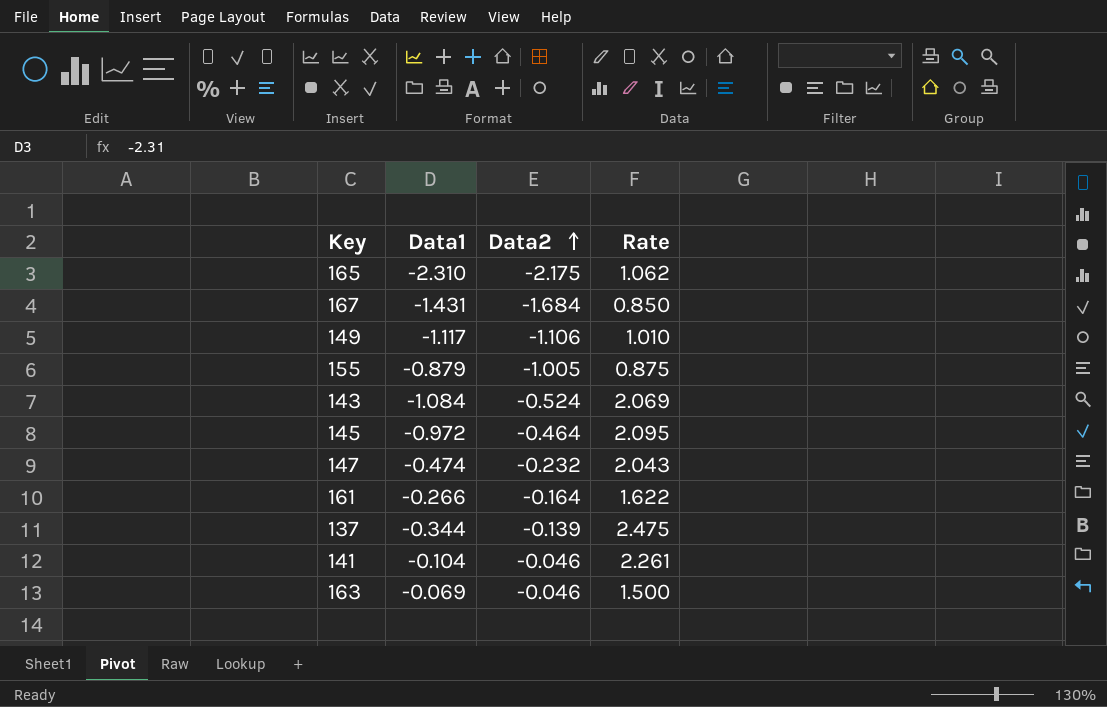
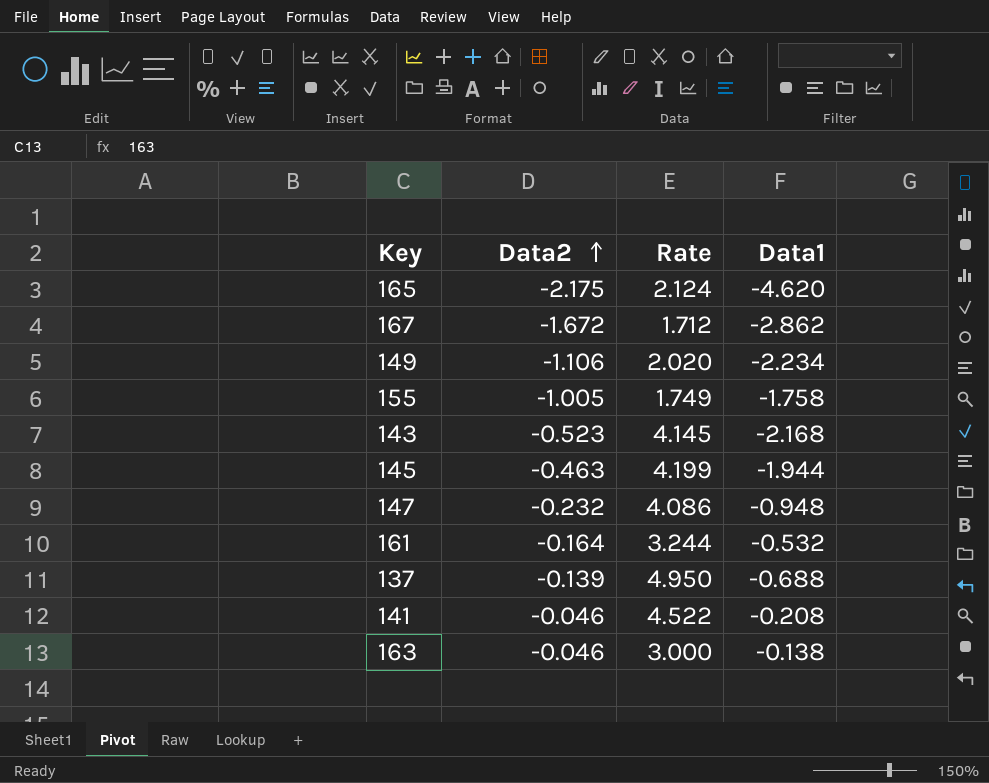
column Data1 | position: 2 -> 4
165 | Rate: 1.062 -> 2.124
165 | Data1: -2.310 -> -4.620
167 | Data2: -1.684 -> -1.672
167 | Rate: 0.850 -> 1.712
167 | Data1: -1.431 -> -2.862
149 | Rate: 1.010 -> 2.020
149 | Data1: -1.117 -> -2.234
155 | Rate: 0.875 -> 1.749
155 | Data1: -0.879 -> -1.758
143 | Data2: -0.524 -> -0.523
143 | Rate: 2.069 -> 4.145
143 | Data1: -1.084 -> -2.168
145 | Data2: -0.464 -> -0.463
145 | Rate: 2.095 -> 4.199
145 | Data1: -0.972 -> -1.944
147 | Rate: 2.043 -> 4.086
147 | Data1: -0.474 -> -0.948
161 | Rate: 1.622 -> 3.244
161 | Data1: -0.266 -> -0.532
137 | Rate: 2.475 -> 4.950
137 | Data1: -0.344 -> -0.688
141 | Rate: 2.261 -> 4.522
141 | Data1: -0.104 -> -0.208
163 | Rate: 1.500 -> 3.000
163 | Data1: -0.069 -> -0.138

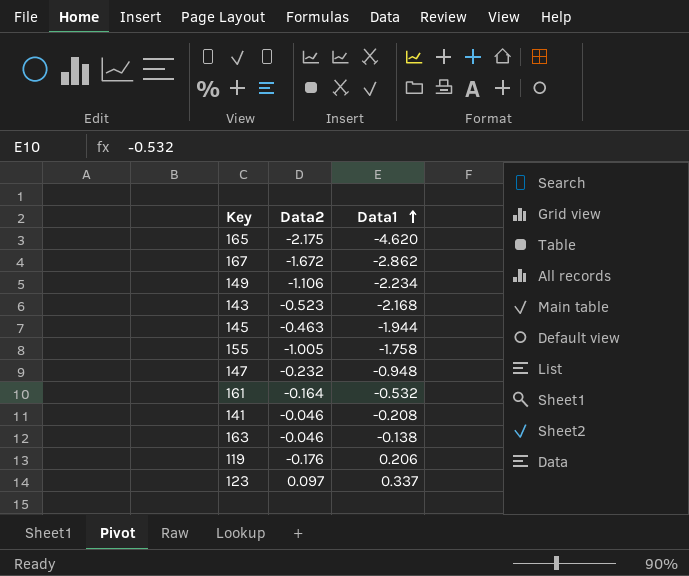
row order: Data2 ascending -> Data1 ascending
column Rate | formula: [Data1] / [Data2] -> none
row 137: -0.139 | 4.950 | -0.688 -> none
row 119: none -> -0.176 | 0.206
row 123: none -> 0.097 | 0.337

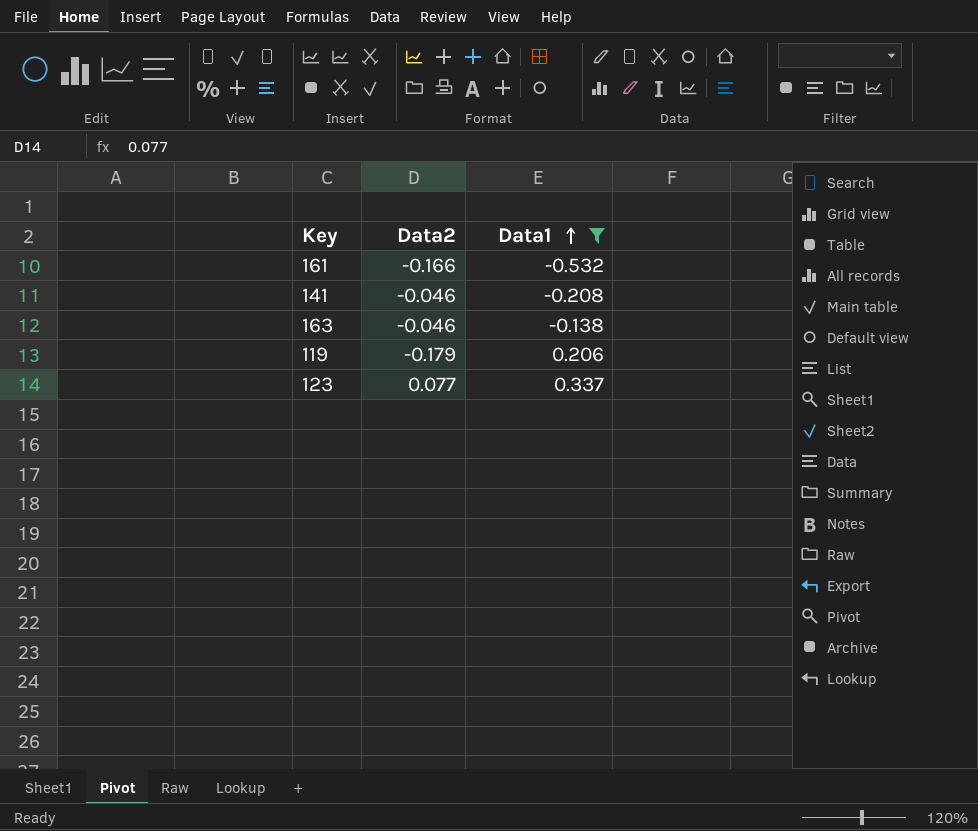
filter: none -> Data1 >= -0.532
161 | Data2: -0.164 -> -0.166
119 | Data2: -0.176 -> -0.179
123 | Data2: 0.097 -> 0.077

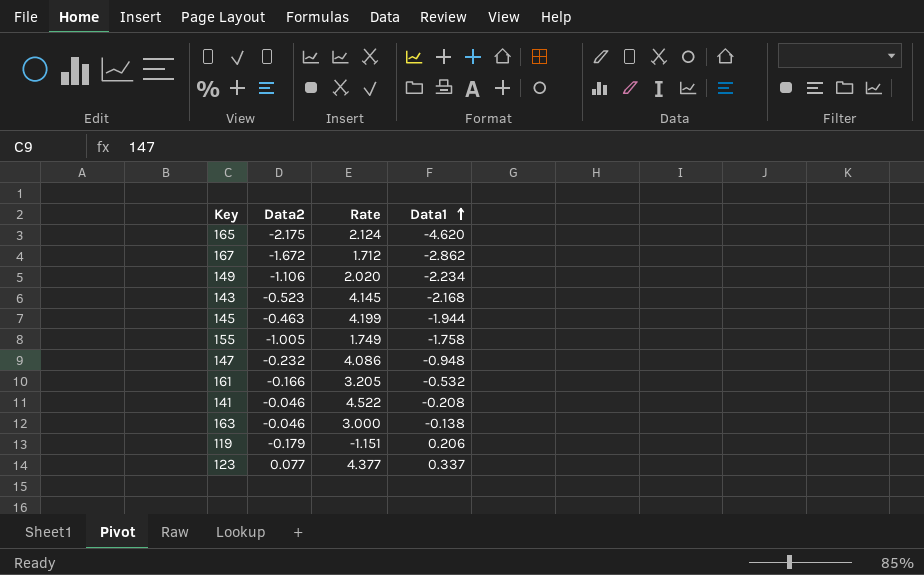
filter: Data1 >= -0.532 -> none
column Rate | formula: none -> [Data1] / [Data2]

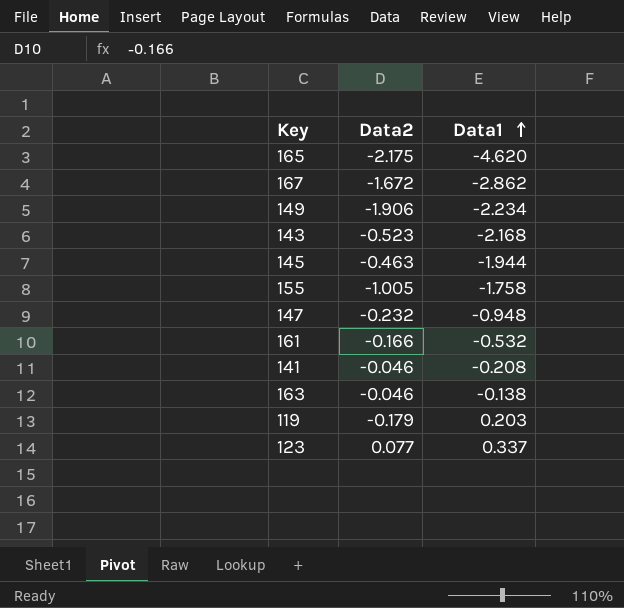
column Rate | formula: [Data1] / [Data2] -> none
149 | Data2: -1.106 -> -1.906
119 | Data1: 0.206 -> 0.203

